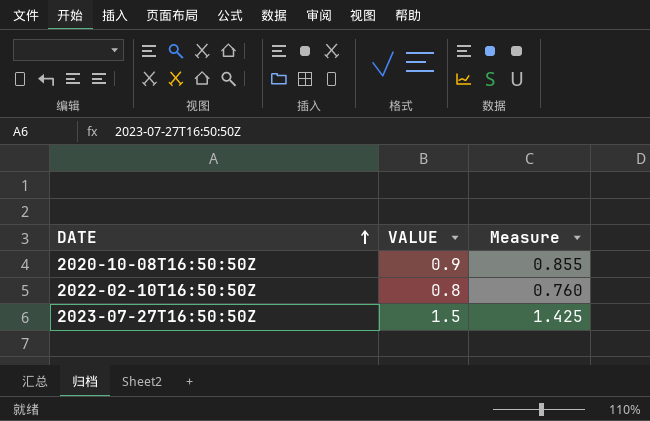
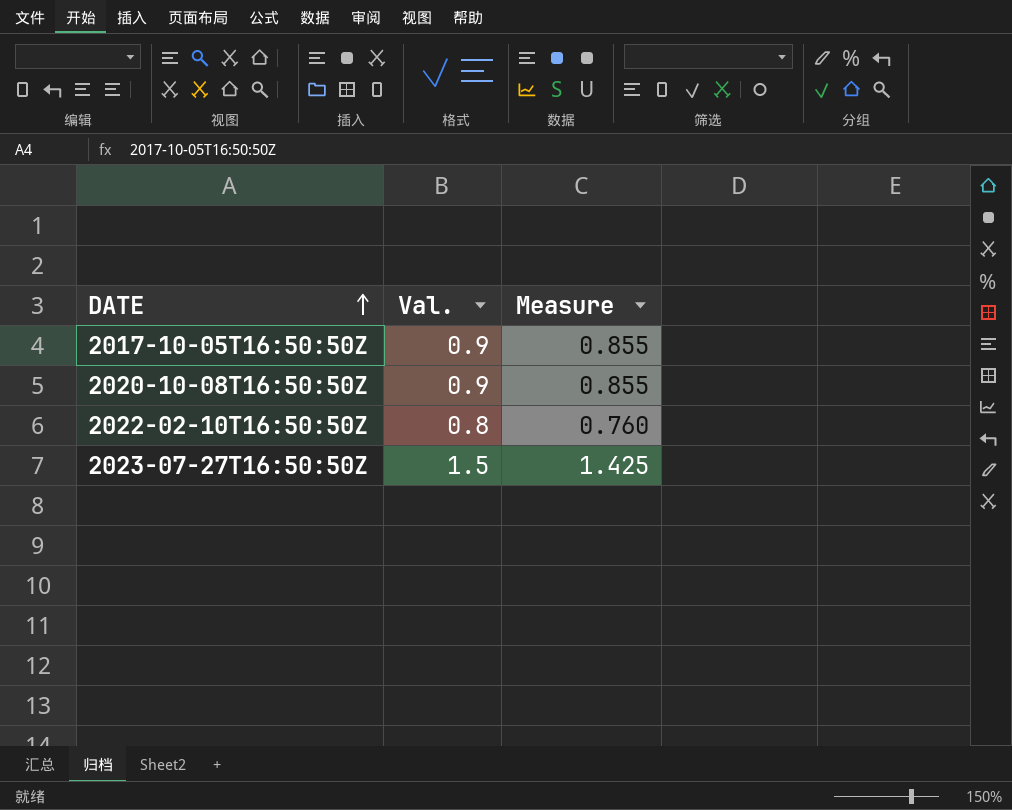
column name: VALUE -> Val.
row 2017-10-05T16:50:50Z: none -> 0.9 | 0.855

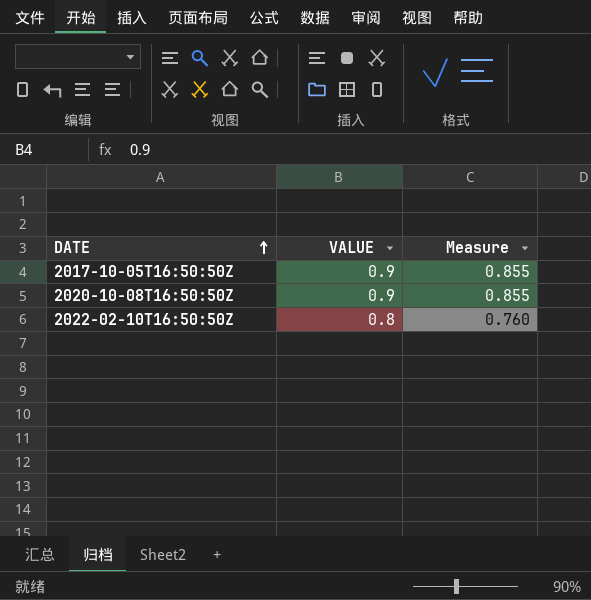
column name: Val. -> VALUE
row 2023-07-27T16:50:50Z: 1.5 | 1.425 -> none

